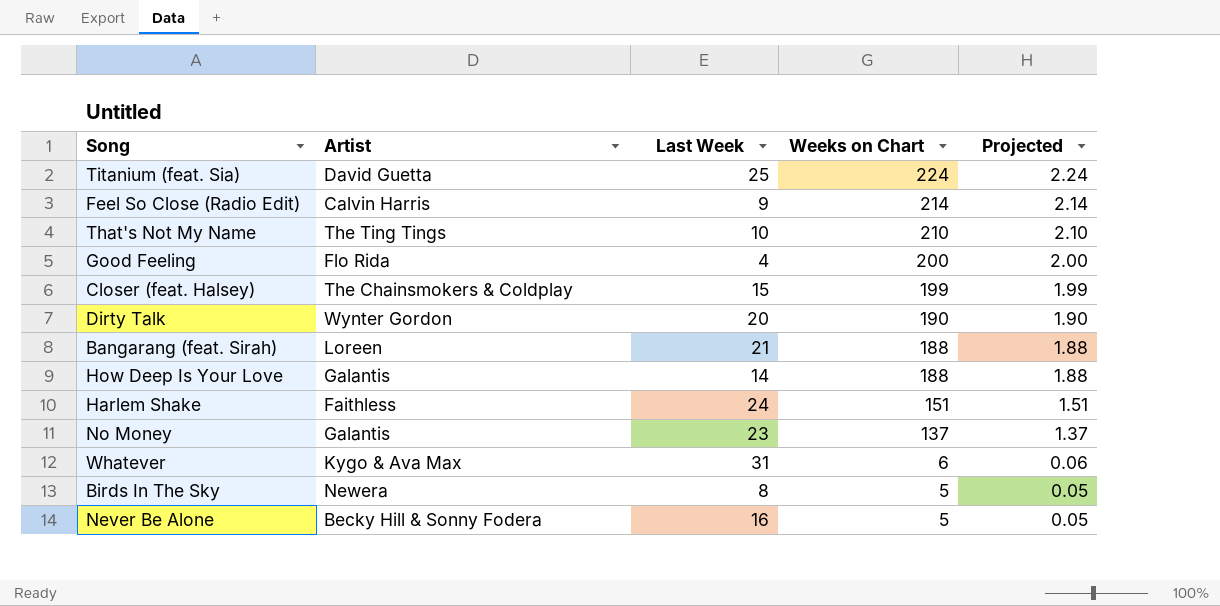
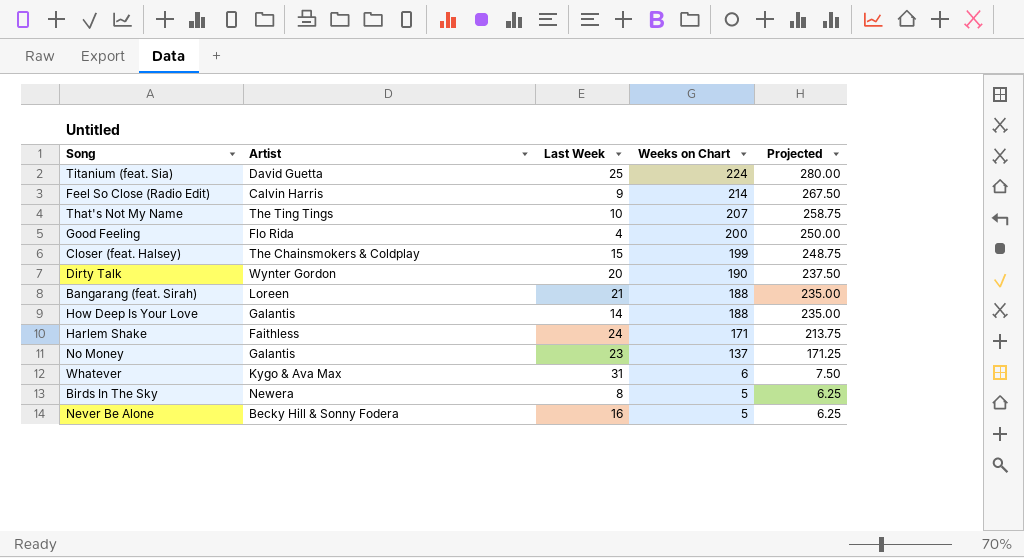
column Projected | formula: [Weeks on Chart] * 0.01 -> [Weeks on Chart] * 1.25
That's Not My Name | Weeks on Chart: 210 -> 207
Harlem Shake | Weeks on Chart: 151 -> 171

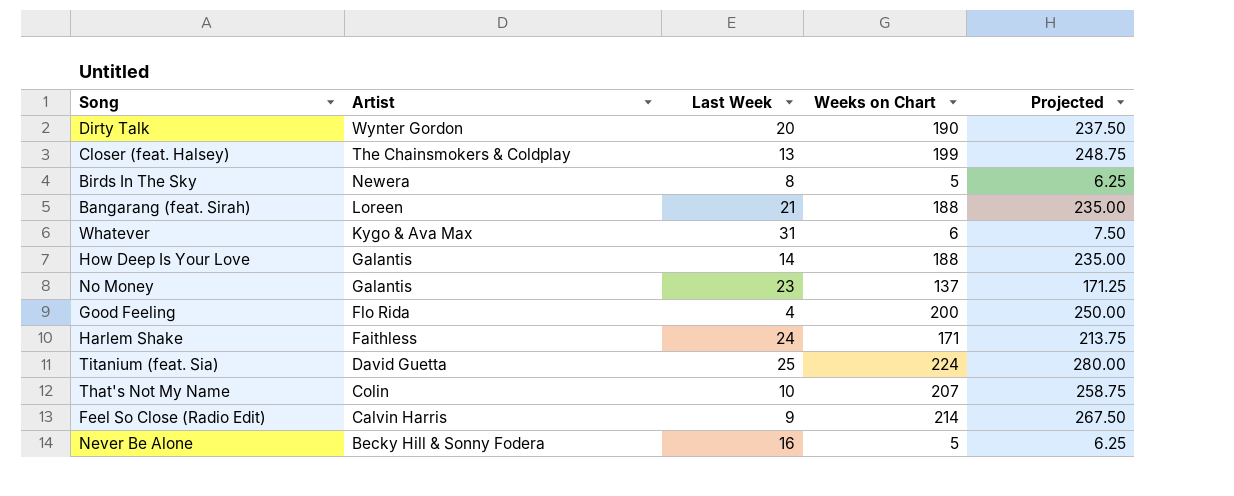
row order: Weeks on Chart descending -> Artist descending
Closer (feat. Halsey) | Last Week: 15 -> 13
That's Not My Name | Artist: The Ting Tings -> Colin

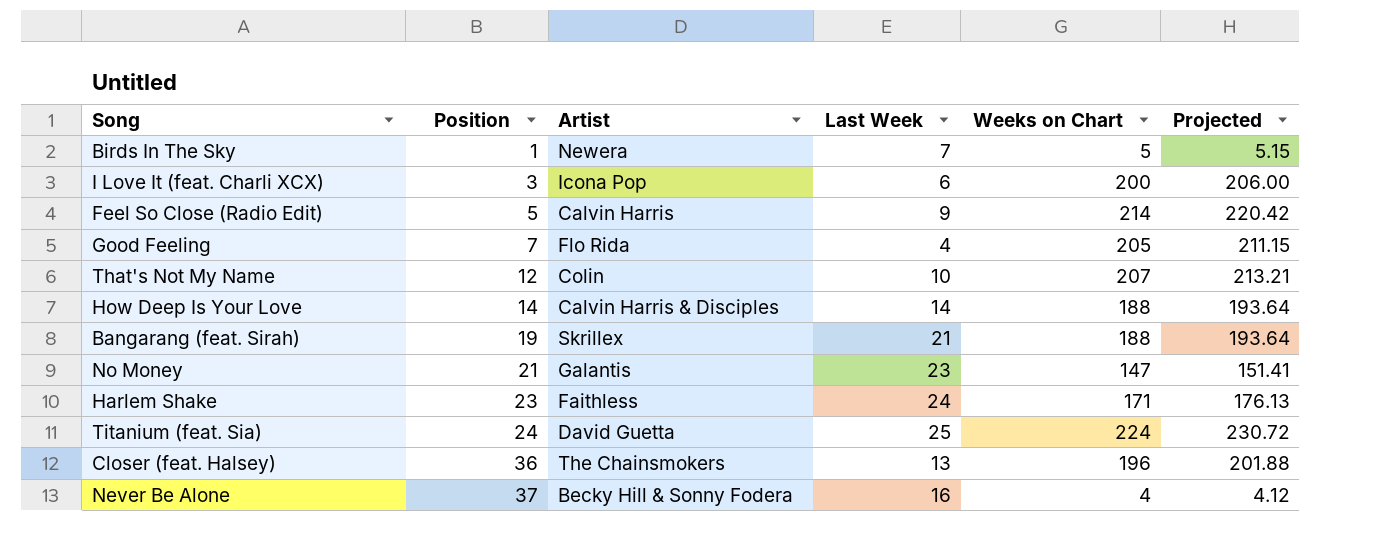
row order: Artist descending -> Position ascending
column Position | position: none -> 2
column Projected | formula: [Weeks on Chart] * 1.25 -> [Weeks on Chart] * 1.03
row Dirty Talk: Wynter Gordon | 20 | 190 | 237.50 -> none
row Whatever: Kygo & Ava Max | 31 | 6 | 7.50 -> none
Birds In The Sky | Last Week: 8 -> 7
row I Love It (feat. Charli XCX): none -> 3 | Icona Pop | 6 | 200 | 206.00
Good Feeling | Weeks on Chart: 200 -> 205
How Deep Is Your Love | Artist: Galantis -> Calvin Harris & Disciples
Bangarang (feat. Sirah) | Artist: Loreen -> Skrillex
No Money | Weeks on Chart: 137 -> 147
Closer (feat. Halsey) | Artist: The Chainsmokers & Coldplay -> The Chainsmokers
Closer (feat. Halsey) | Weeks on Chart: 199 -> 196
Never Be Alone | Weeks on Chart: 5 -> 4

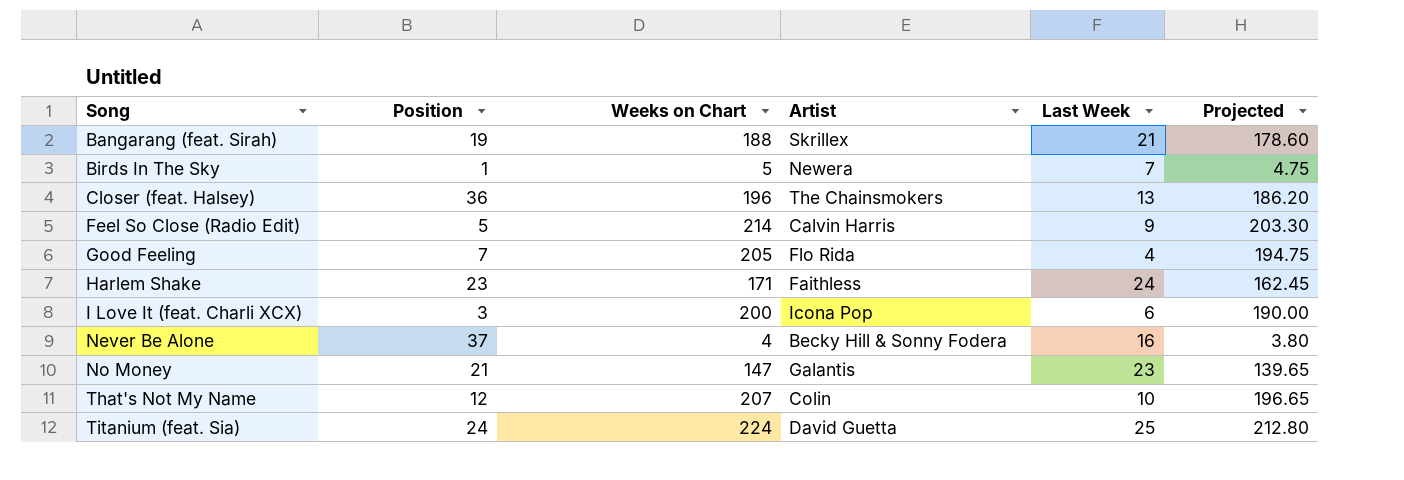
row order: Position ascending -> Song ascending
column Weeks on Chart | position: 5 -> 3
column Projected | formula: [Weeks on Chart] * 1.03 -> [Weeks on Chart] * 0.95
row How Deep Is Your Love: 14 | Calvin Harris & Disciples | 14 | 188 | 193.64 -> none

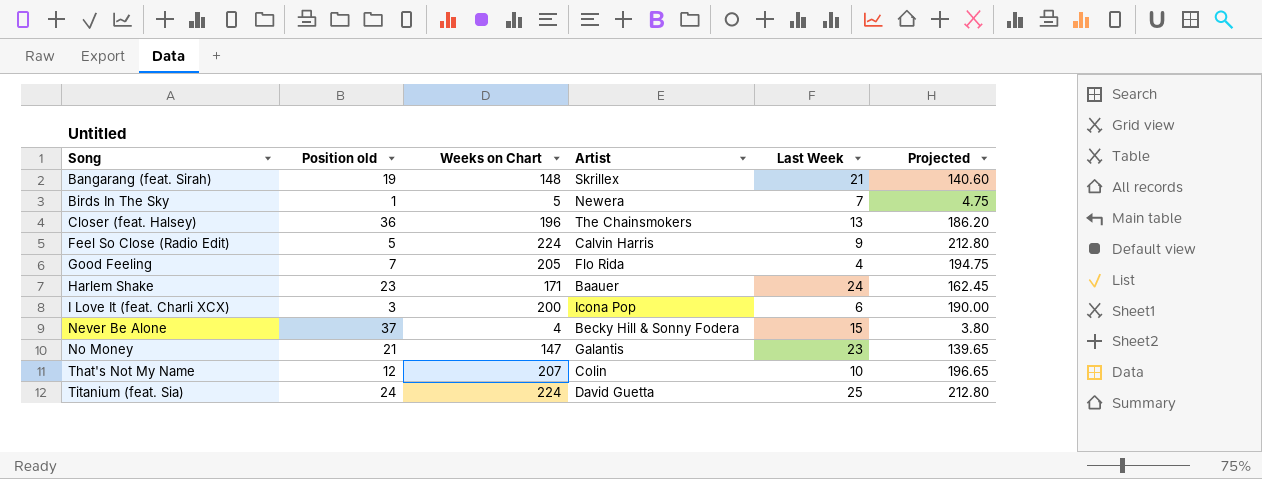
column name: Position -> Position old
Bangarang (feat. Sirah) | Weeks on Chart: 188 -> 148
Bangarang (feat. Sirah) | Projected: 178.60 -> 140.60
Feel So Close (Radio Edit) | Weeks on Chart: 214 -> 224
Feel So Close (Radio Edit) | Projected: 203.30 -> 212.80
Harlem Shake | Artist: Faithless -> Baauer
Never Be Alone | Last Week: 16 -> 15

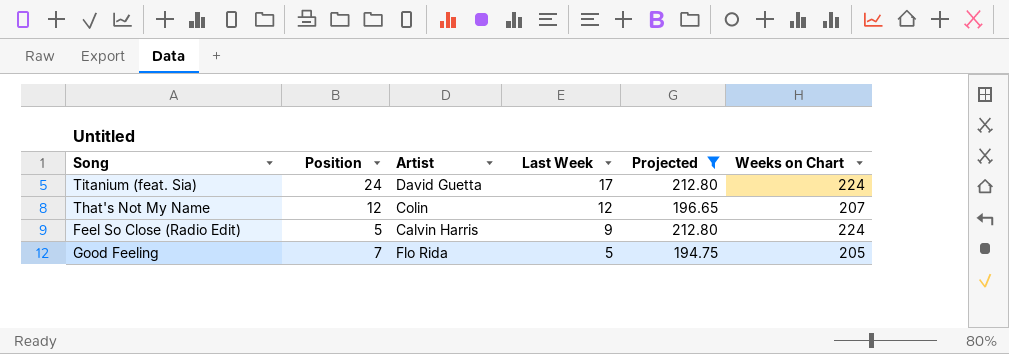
filter: none -> Projected >= 194.75
row order: Song ascending -> Last Week descending
column name: Position old -> Position
column Weeks on Chart | position: 3 -> 6
Titanium (feat. Sia) | Last Week: 25 -> 17
That's Not My Name | Last Week: 10 -> 12
Good Feeling | Last Week: 4 -> 5

